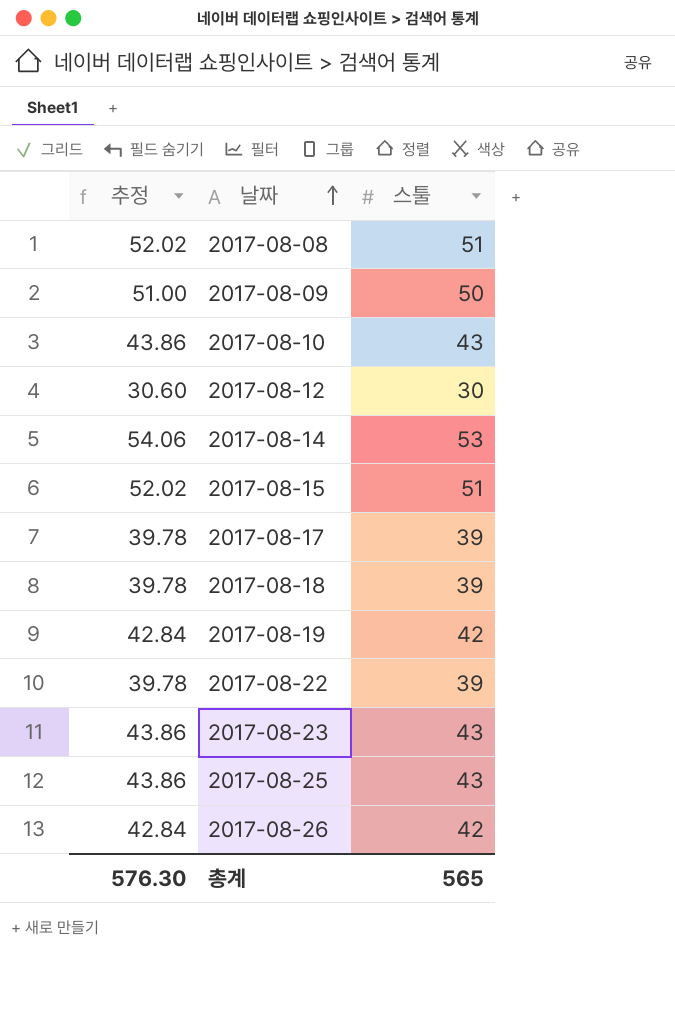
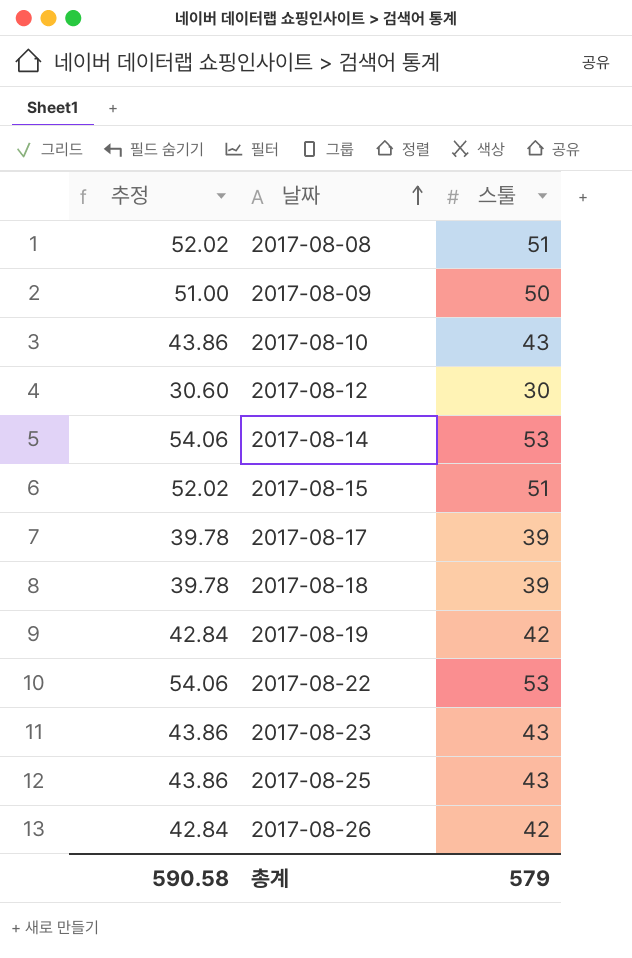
2017-08-22 | 추정: 39.78 -> 54.06
2017-08-22 | 스툴: 39 -> 53
총계 | 추정: 576.30 -> 590.58
총계 | 스툴: 565 -> 579

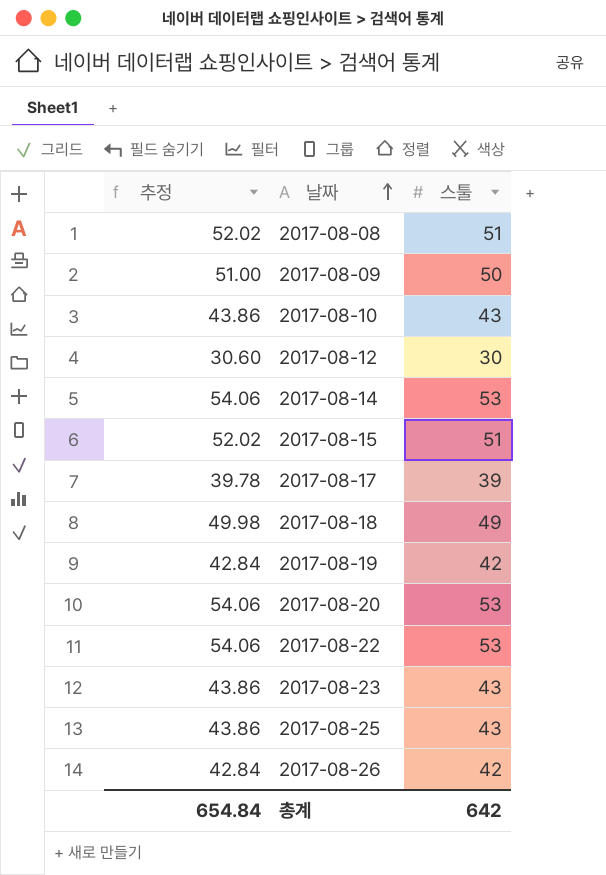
2017-08-18 | 추정: 39.78 -> 49.98
2017-08-18 | 스툴: 39 -> 49
row 2017-08-20: none -> 54.06 | 53
총계 | 추정: 590.58 -> 654.84
총계 | 스툴: 579 -> 642

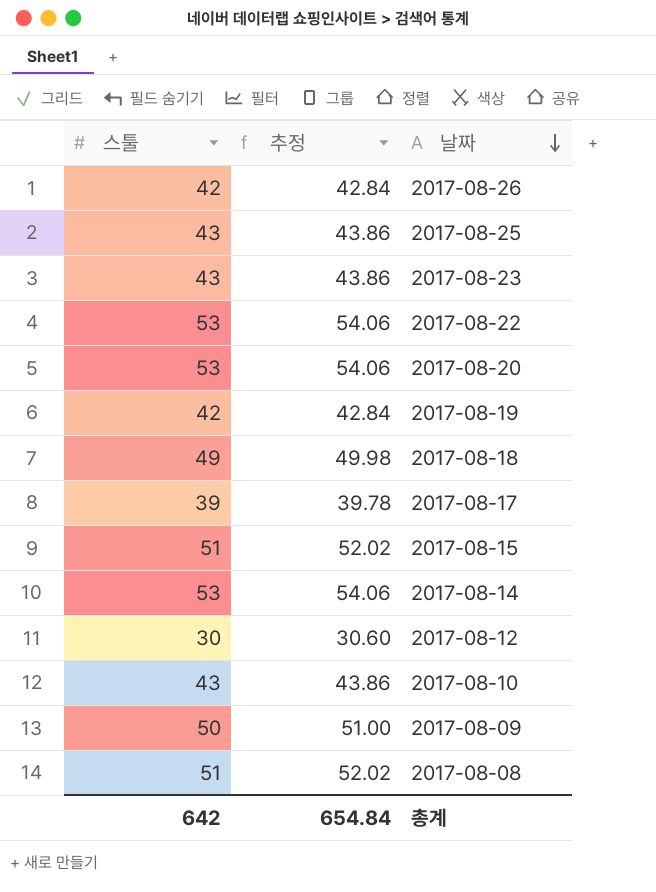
row order: 날짜 ascending -> 날짜 descending
column 스툴 | position: 3 -> 1

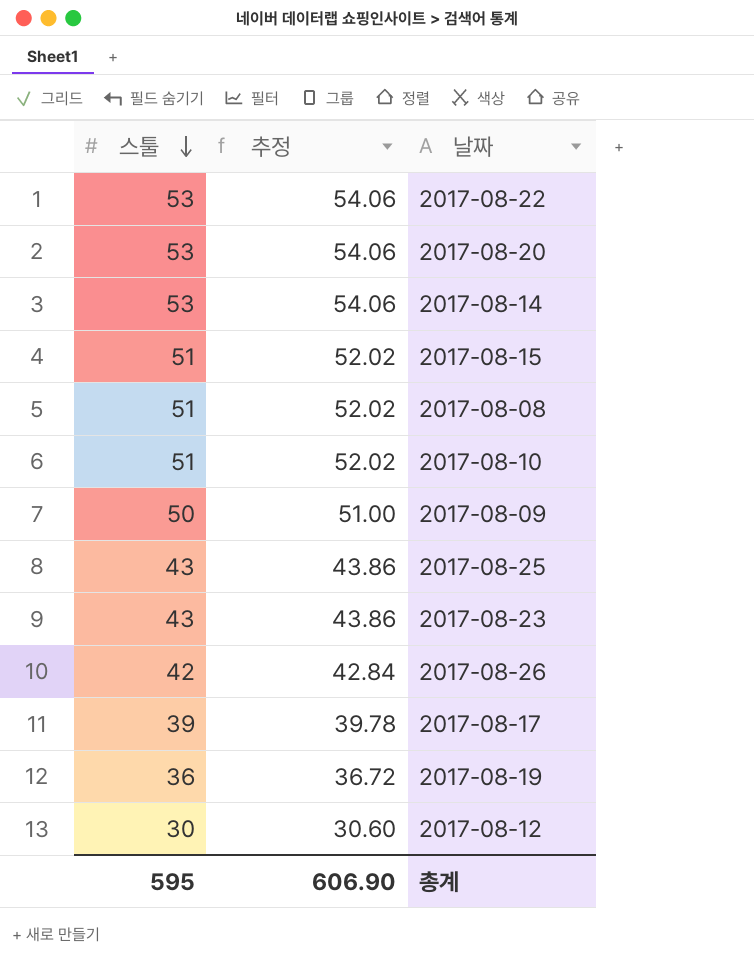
row order: 날짜 descending -> 스툴 descending
row 2017-08-18: 49 | 49.98 -> none
2017-08-10 | 스툴: 43 -> 51
2017-08-10 | 추정: 43.86 -> 52.02
2017-08-19 | 스툴: 42 -> 36
2017-08-19 | 추정: 42.84 -> 36.72
총계 | 스툴: 642 -> 595
총계 | 추정: 654.84 -> 606.90

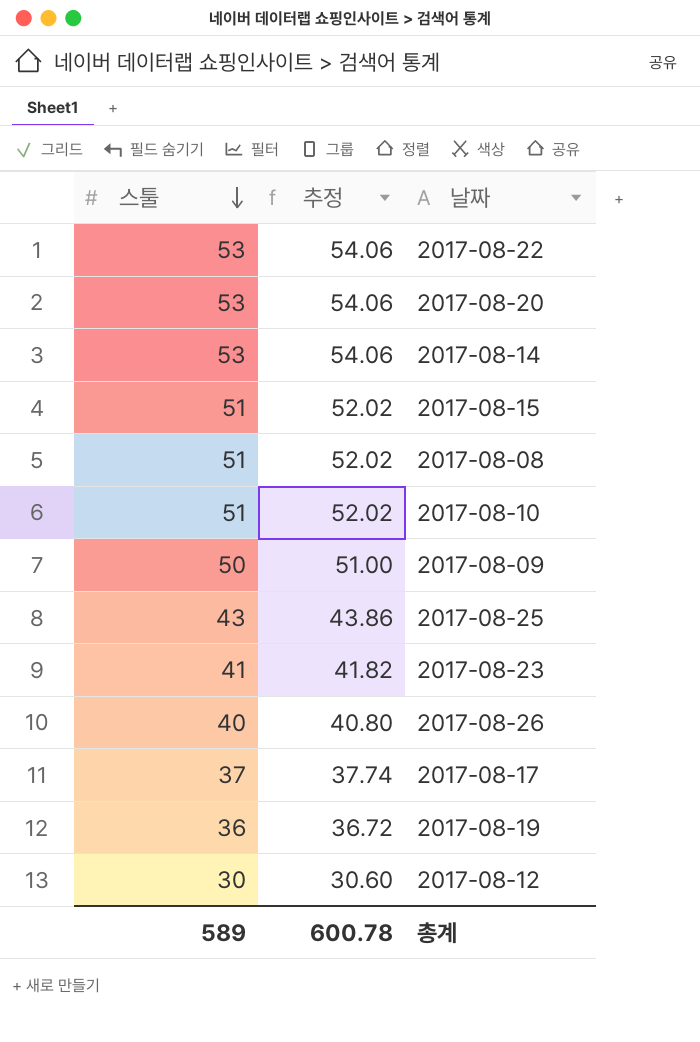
2017-08-23 | 스툴: 43 -> 41
2017-08-23 | 추정: 43.86 -> 41.82
2017-08-26 | 스툴: 42 -> 40
2017-08-26 | 추정: 42.84 -> 40.80
2017-08-17 | 스툴: 39 -> 37
2017-08-17 | 추정: 39.78 -> 37.74
총계 | 스툴: 595 -> 589
총계 | 추정: 606.90 -> 600.78

